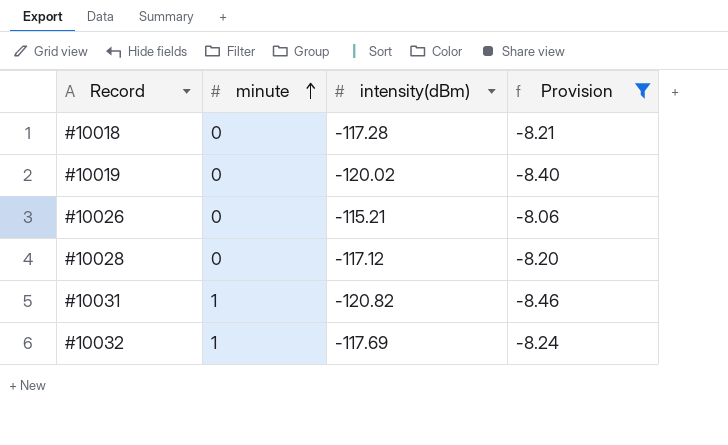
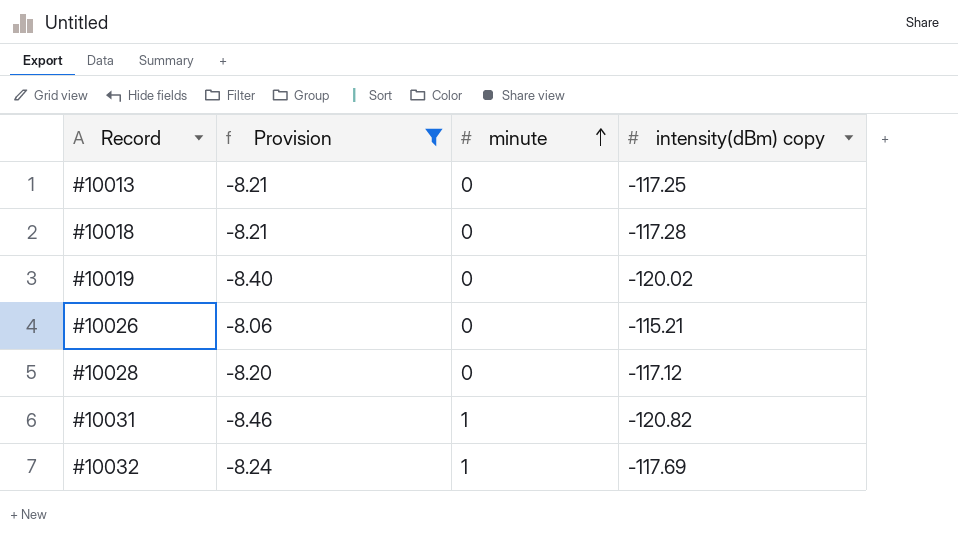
column Provision | position: 4 -> 2
column name: intensity(dBm) -> intensity(dBm) copy
row #10013: none -> -8.21 | 0 | -117.25

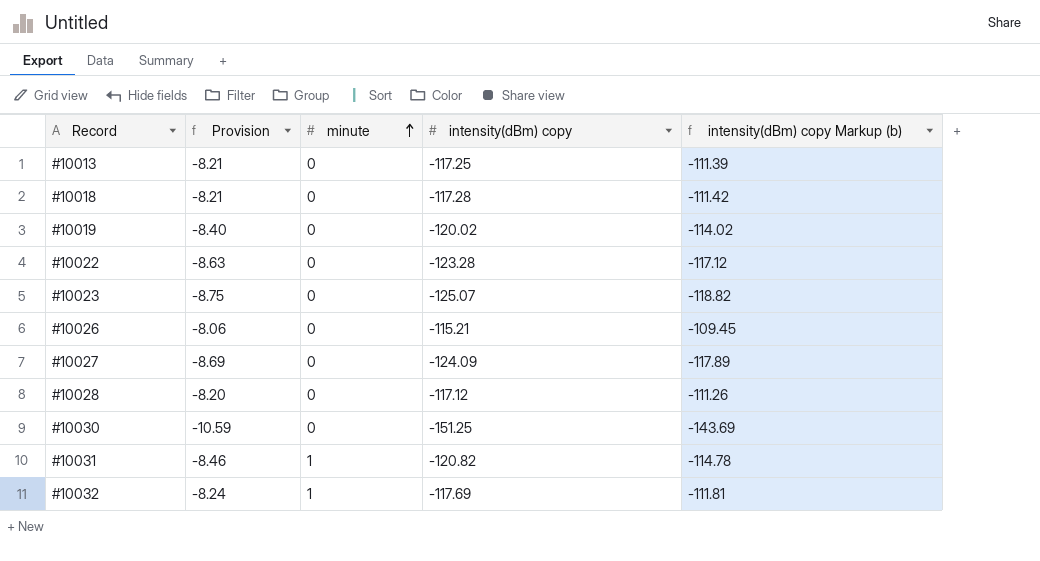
filter: Provision >= -8.46 -> none
column intensity(dBm) copy Markup (b) | formula: none -> [intensity(dBm) copy] * 0.95

